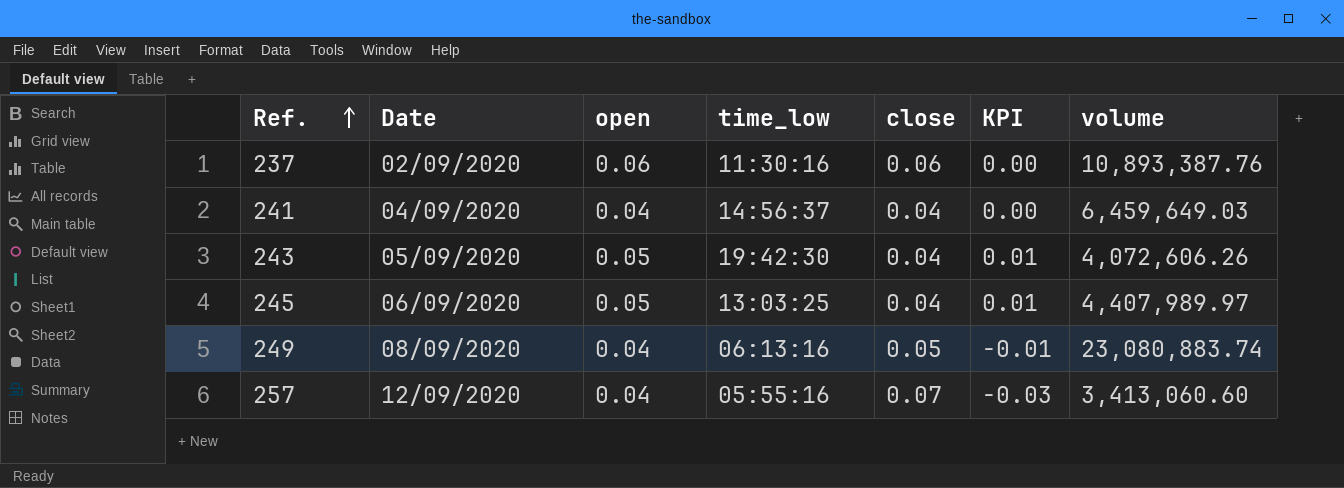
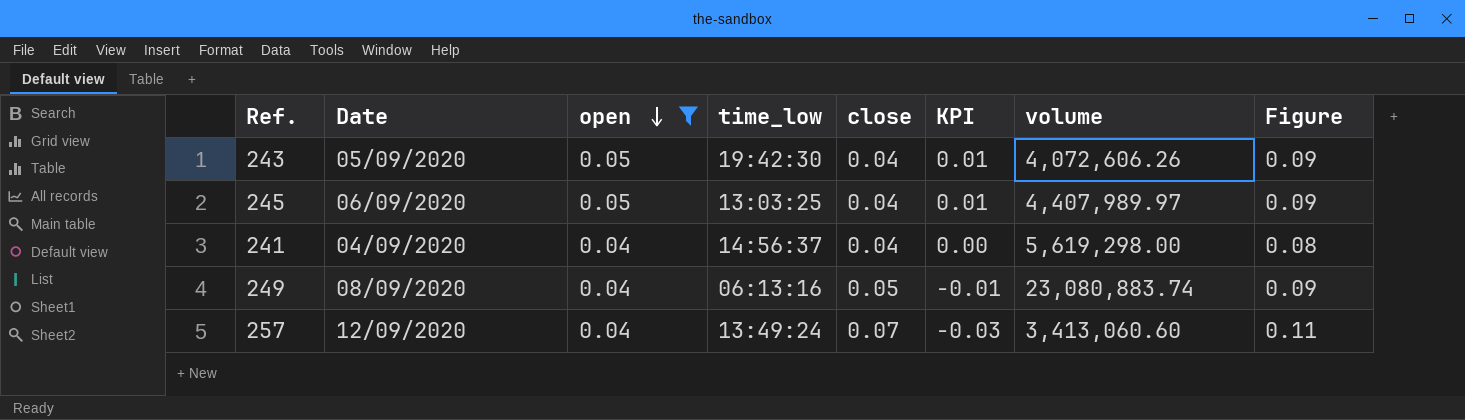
filter: none -> open != 0.06
row order: Ref. ascending -> open descending
column Figure | formula: none -> [open] + [close]
241 | volume: 6,459,649.03 -> 5,619,298.00
257 | time_low: 05:55:16 -> 13:49:24

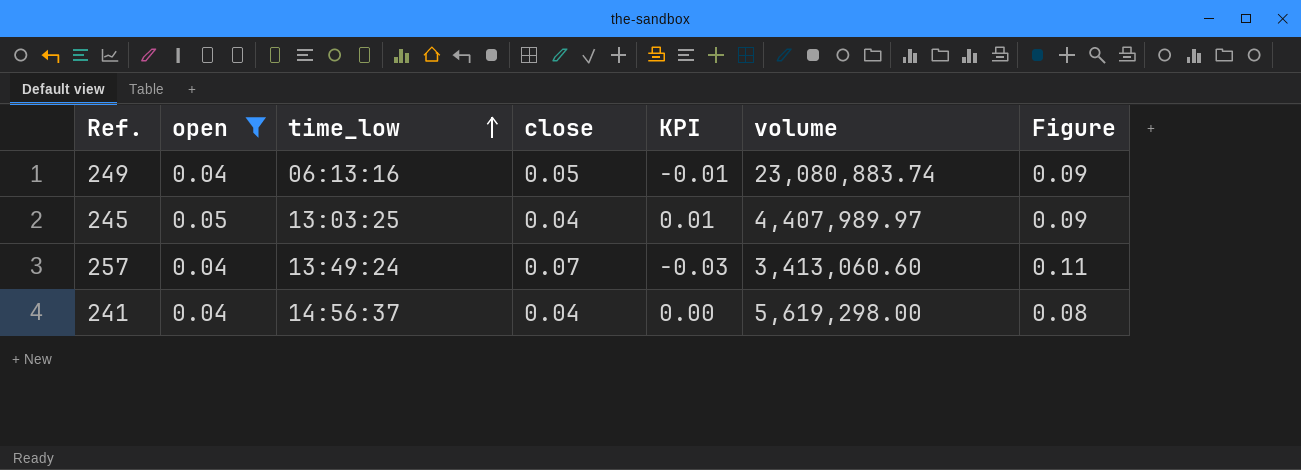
row order: open descending -> time_low ascending
column Date | position: 2 -> none
row 243: 05/09/2020 | 0.05 | 19:42:30 | 0.04 | 0.01 | 4,072,606.26 | 0.09 -> none

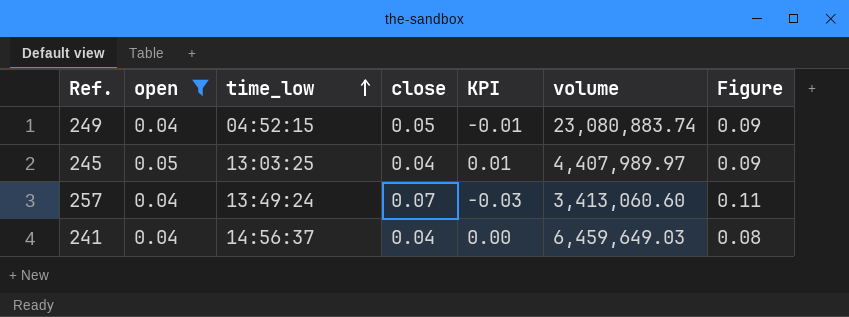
249 | time_low: 06:13:16 -> 04:52:15
241 | volume: 5,619,298.00 -> 6,459,649.03

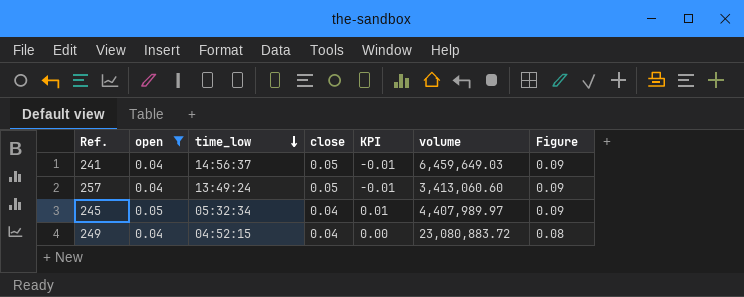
row order: time_low ascending -> time_low descending
241 | close: 0.04 -> 0.05
241 | KPI: 0.00 -> -0.01
241 | Figure: 0.08 -> 0.09
257 | close: 0.07 -> 0.05
257 | KPI: -0.03 -> -0.01
257 | Figure: 0.11 -> 0.09
245 | time_low: 13:03:25 -> 05:32:34
249 | close: 0.05 -> 0.04
249 | KPI: -0.01 -> 0.00
249 | volume: 23,080,883.74 -> 23,080,883.72
249 | Figure: 0.09 -> 0.08

